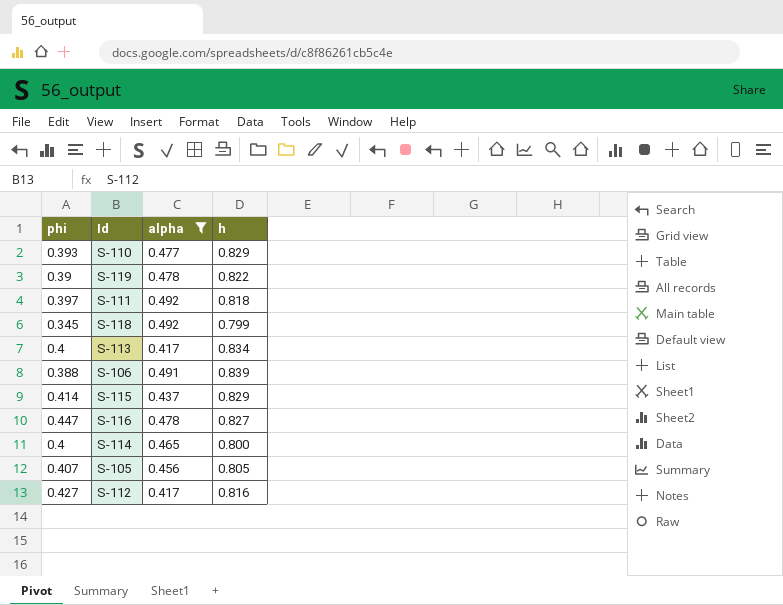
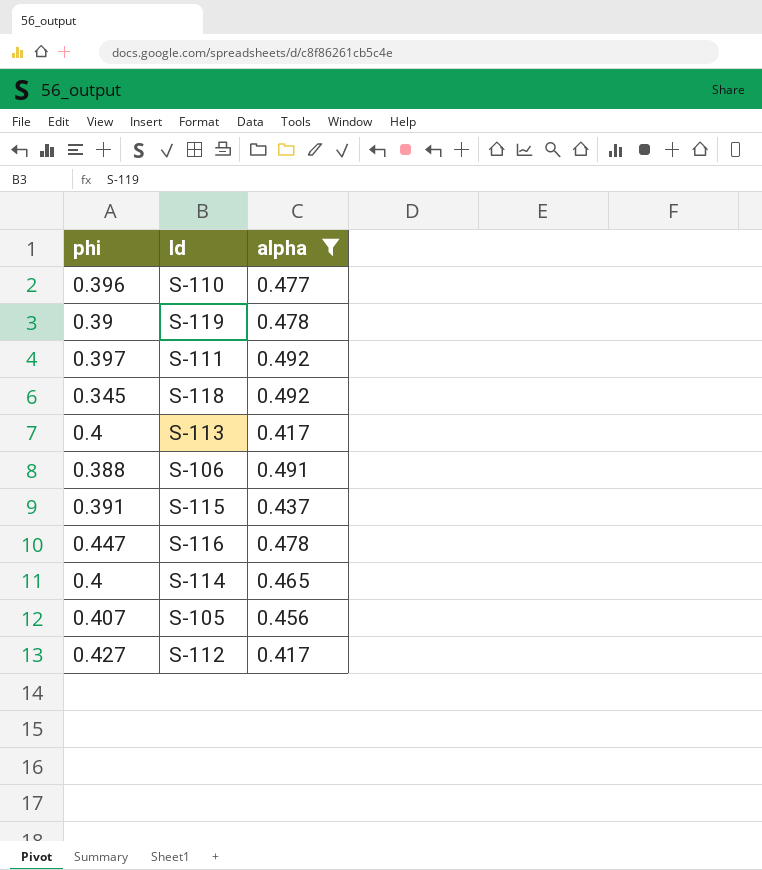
column h | position: 4 -> none
S-110 | phi: 0.393 -> 0.396
S-115 | phi: 0.414 -> 0.391

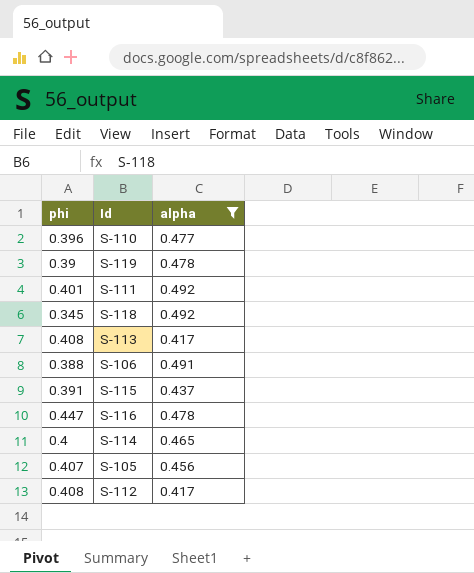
S-111 | phi: 0.397 -> 0.401
S-113 | phi: 0.4 -> 0.408
S-112 | phi: 0.427 -> 0.408

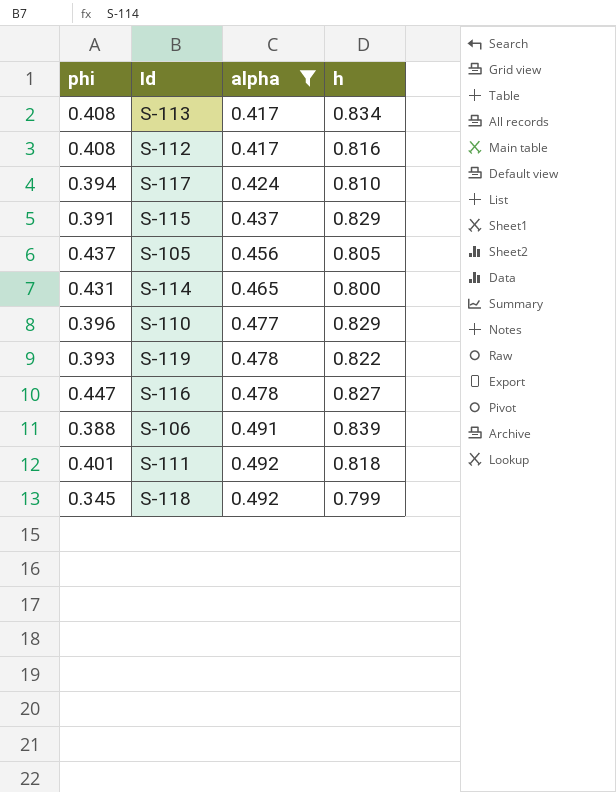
row order: none -> alpha ascending
column h | position: none -> 4
row S-117: none -> 0.394 | 0.424 | 0.810
S-105 | phi: 0.407 -> 0.437
S-114 | phi: 0.4 -> 0.431
S-119 | phi: 0.39 -> 0.393

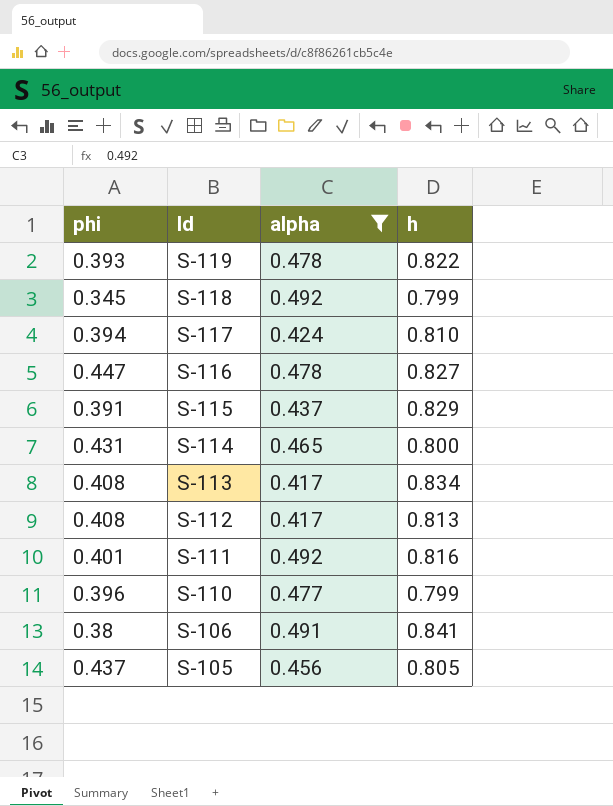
row order: alpha ascending -> Id descending
S-112 | h: 0.816 -> 0.813
S-111 | h: 0.818 -> 0.816
S-110 | h: 0.829 -> 0.799
S-106 | phi: 0.388 -> 0.38
S-106 | h: 0.839 -> 0.841

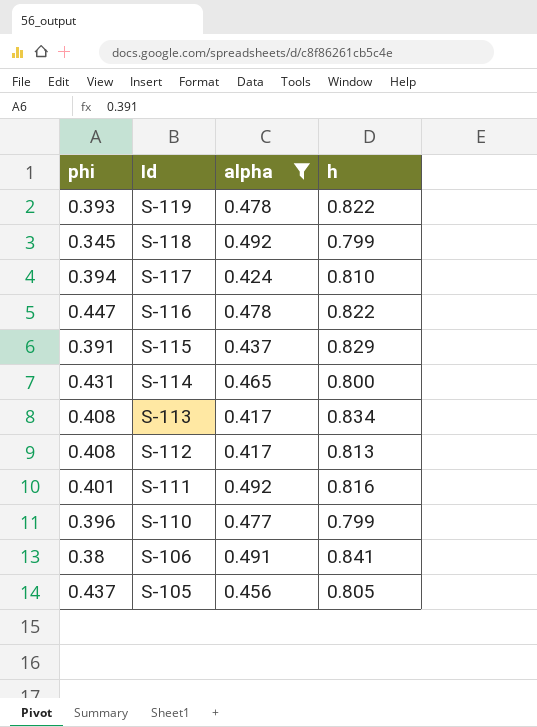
S-116 | h: 0.827 -> 0.822

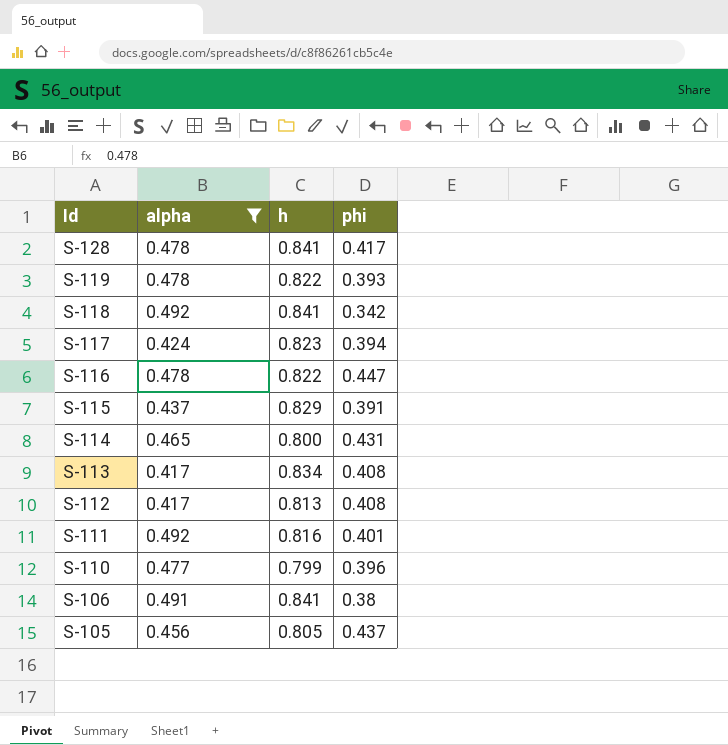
column phi | position: 1 -> 4
row S-128: none -> 0.478 | 0.841 | 0.417
S-118 | h: 0.799 -> 0.841
S-118 | phi: 0.345 -> 0.342
S-117 | h: 0.810 -> 0.823

